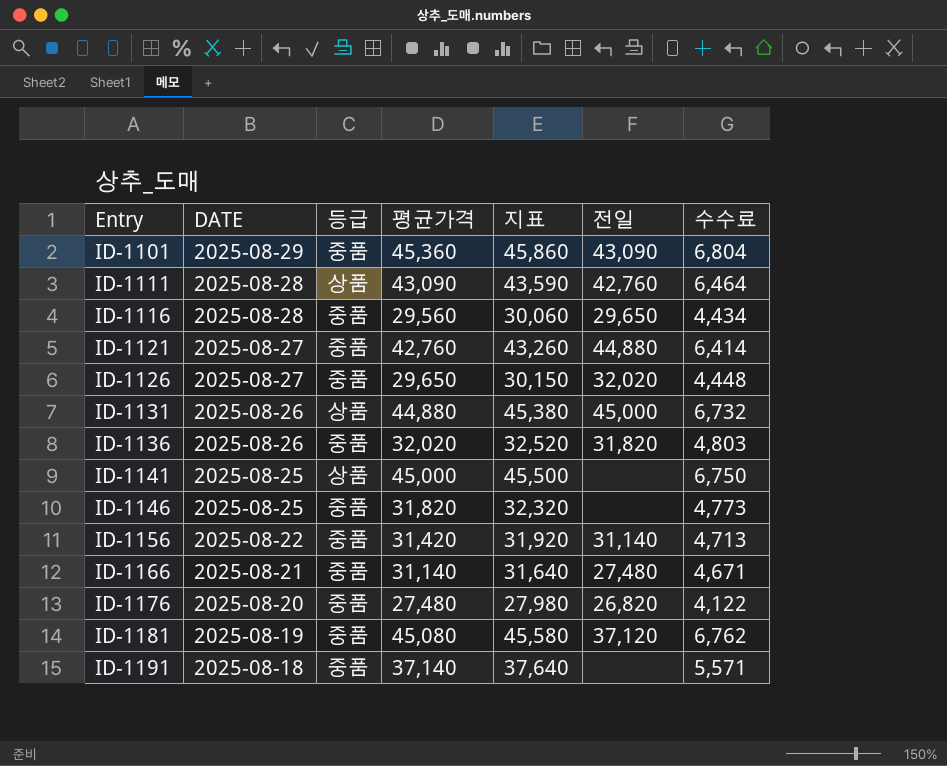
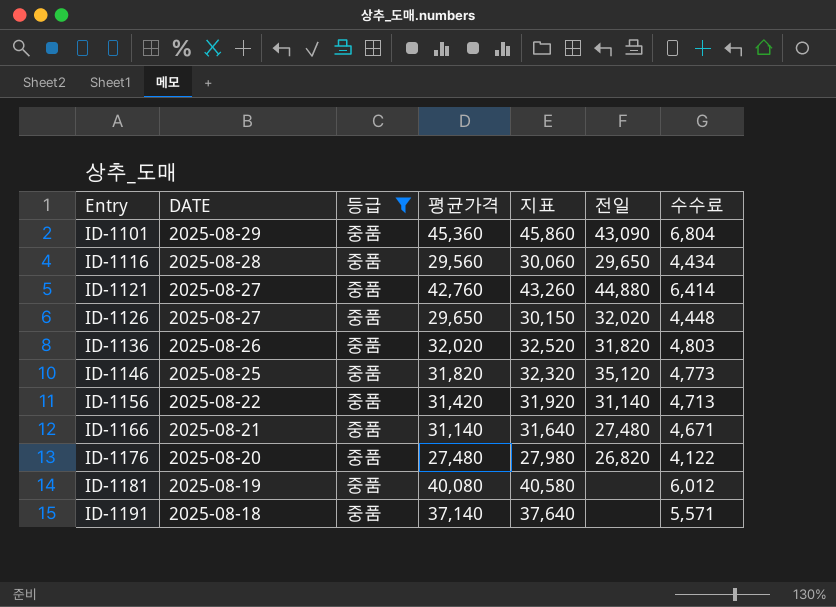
filter: none -> 등급 = 중품
ID-1146 | 전일: none -> 35,120
ID-1181 | 평균가격: 45,080 -> 40,080
ID-1181 | 지표: 45,580 -> 40,580
ID-1181 | 전일: 37,120 -> none
ID-1181 | 수수료: 6,762 -> 6,012

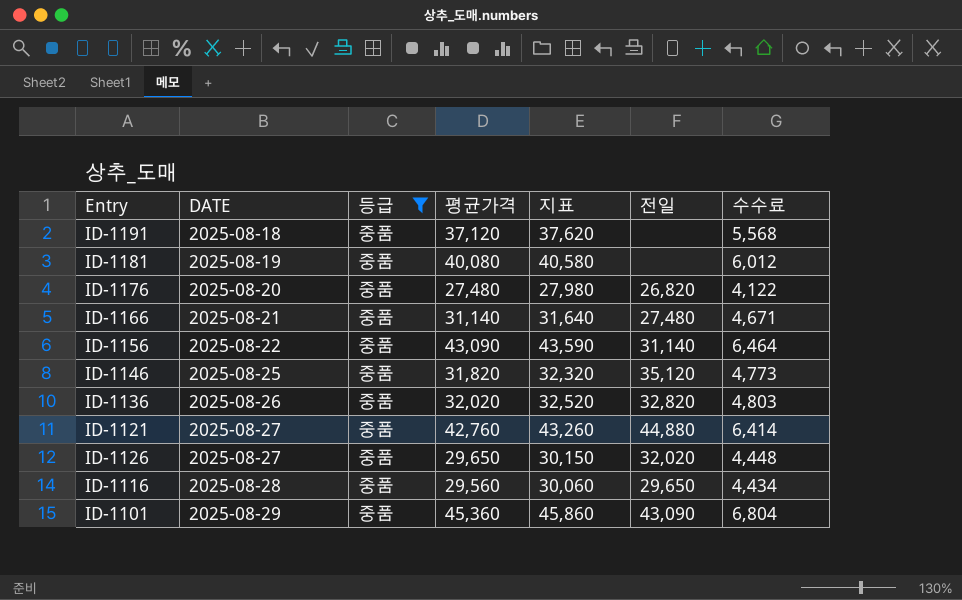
row order: Entry ascending -> DATE ascending
ID-1191 | 평균가격: 37,140 -> 37,120
ID-1191 | 지표: 37,640 -> 37,620
ID-1191 | 수수료: 5,571 -> 5,568
ID-1156 | 평균가격: 31,420 -> 43,090
ID-1156 | 지표: 31,920 -> 43,590
ID-1156 | 수수료: 4,713 -> 6,464
ID-1136 | 전일: 31,820 -> 32,820

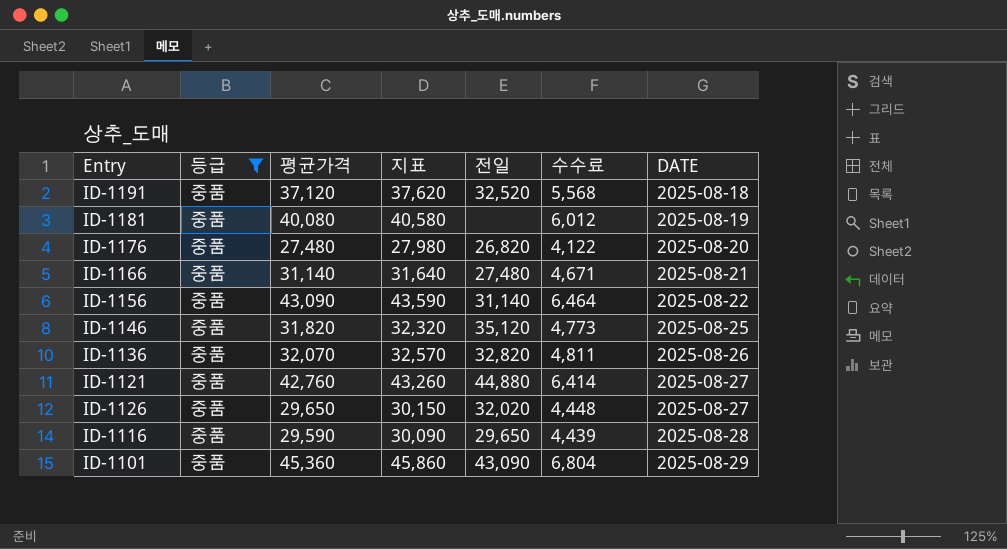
column DATE | position: 2 -> 7
ID-1191 | 전일: none -> 32,520
ID-1136 | 평균가격: 32,020 -> 32,070
ID-1136 | 지표: 32,520 -> 32,570
ID-1136 | 수수료: 4,803 -> 4,811
ID-1116 | 평균가격: 29,560 -> 29,590
ID-1116 | 지표: 30,060 -> 30,090
ID-1116 | 수수료: 4,434 -> 4,439

